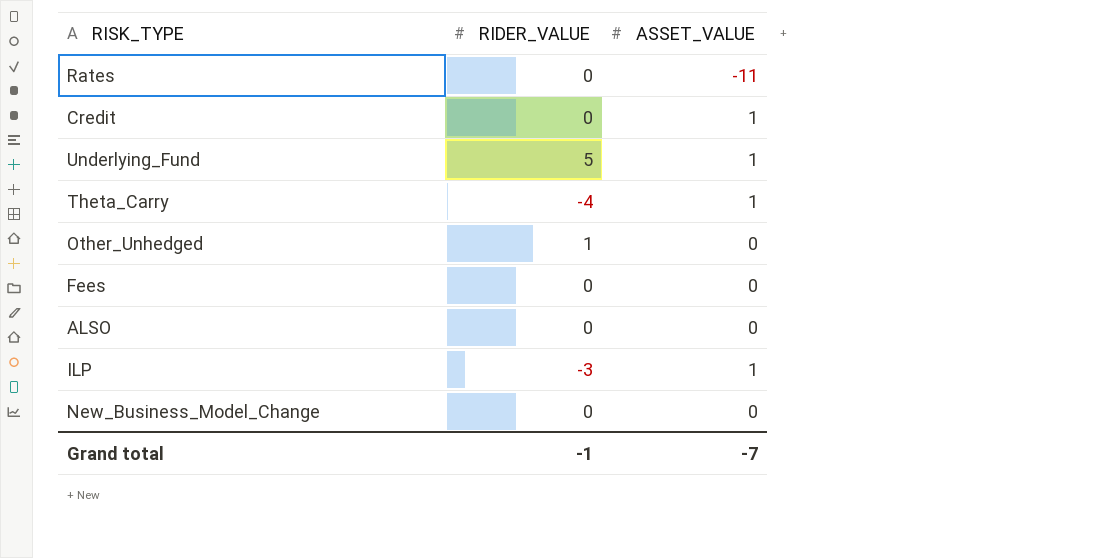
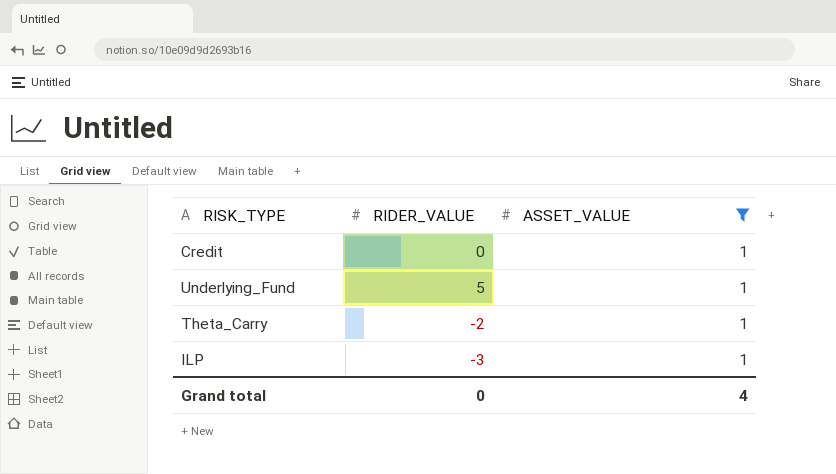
filter: none -> ASSET_VALUE = 1
Theta_Carry | RIDER_VALUE: -4 -> -2
Grand total | RIDER_VALUE: -1 -> 0
Grand total | ASSET_VALUE: -7 -> 4

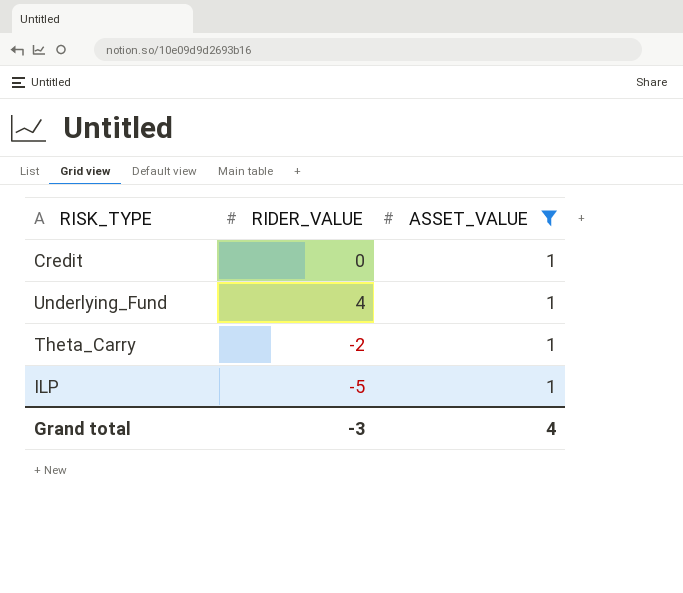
Underlying_Fund | RIDER_VALUE: 5 -> 4
ILP | RIDER_VALUE: -3 -> -5
Grand total | RIDER_VALUE: 0 -> -3

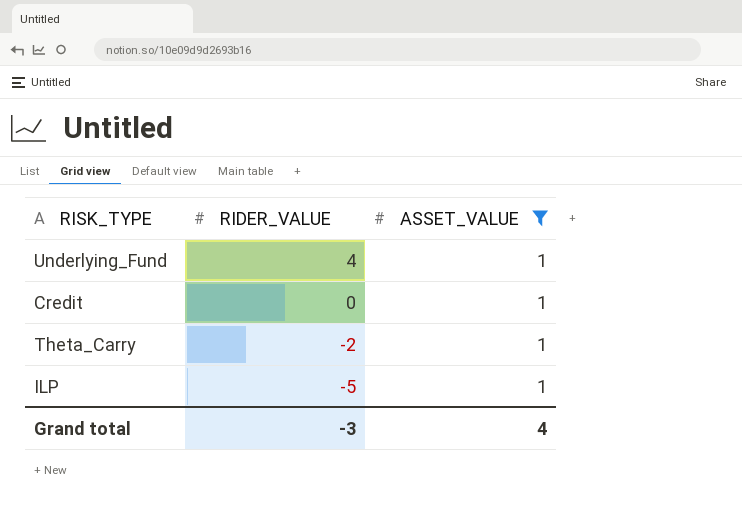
row order: none -> RIDER_VALUE descending

